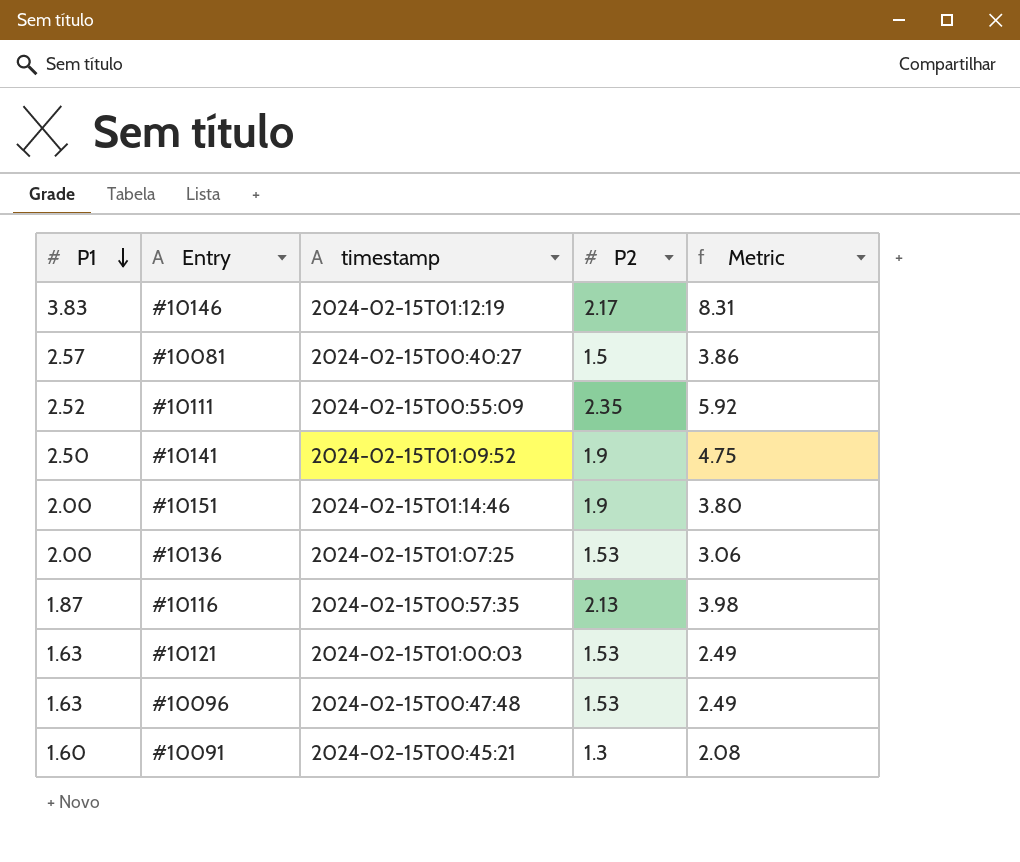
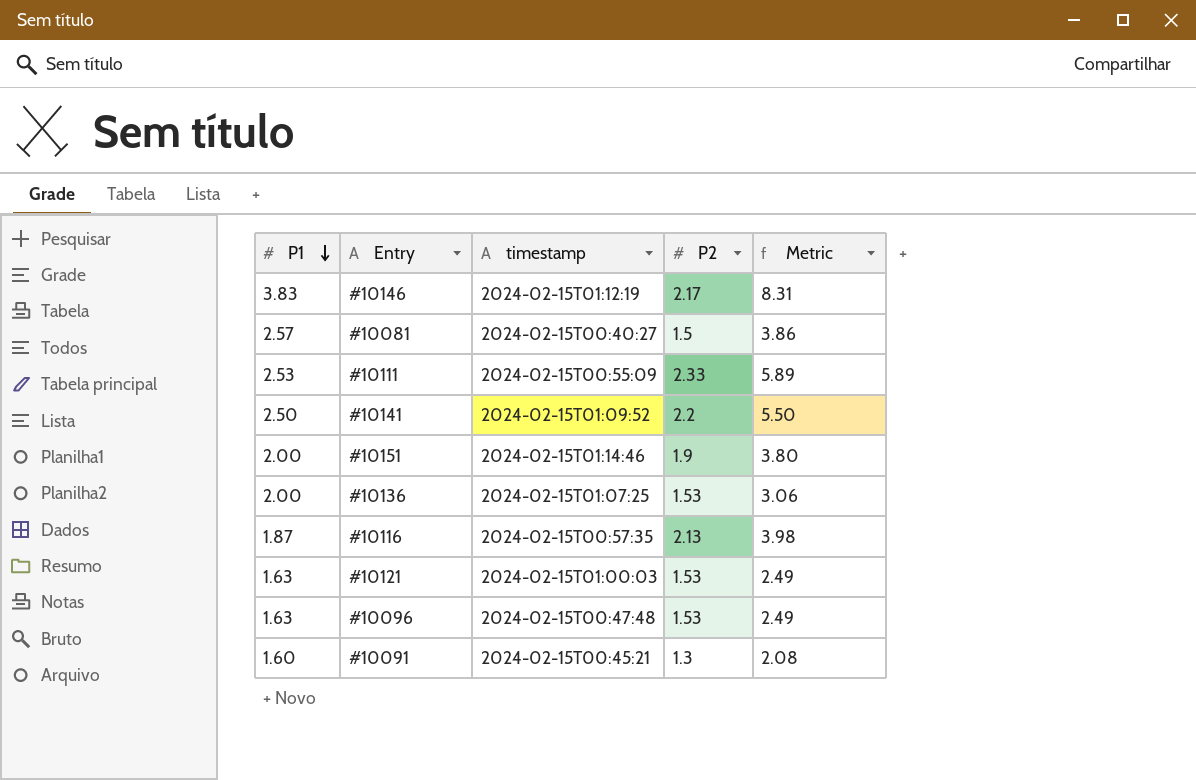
#10111 | P1: 2.52 -> 2.53
#10111 | P2: 2.35 -> 2.33
#10111 | Metric: 5.92 -> 5.89
#10141 | P2: 1.9 -> 2.2
#10141 | Metric: 4.75 -> 5.50

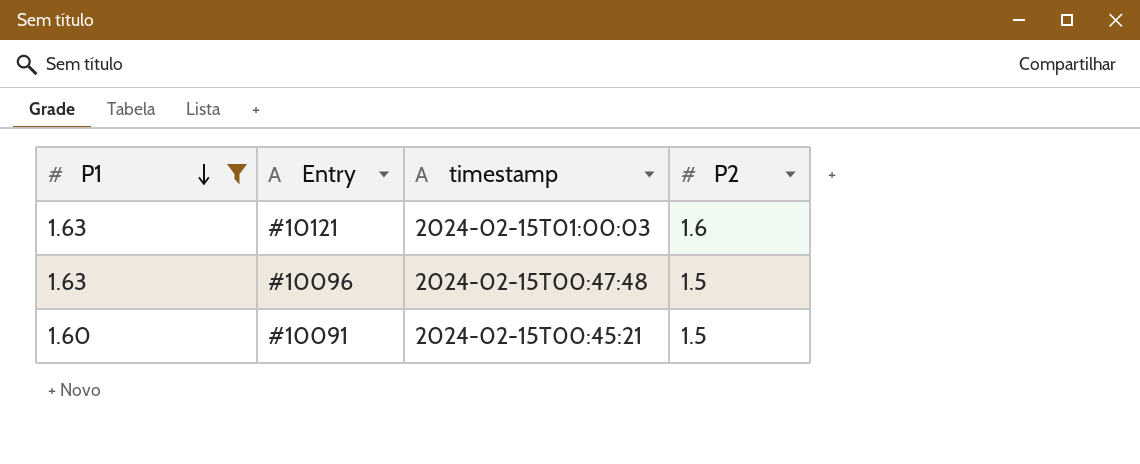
filter: none -> P1 <= 1.63
column Metric | formula: [P1] * [P2] -> none
#10121 | P2: 1.53 -> 1.6
#10096 | P2: 1.53 -> 1.5
#10091 | P2: 1.3 -> 1.5

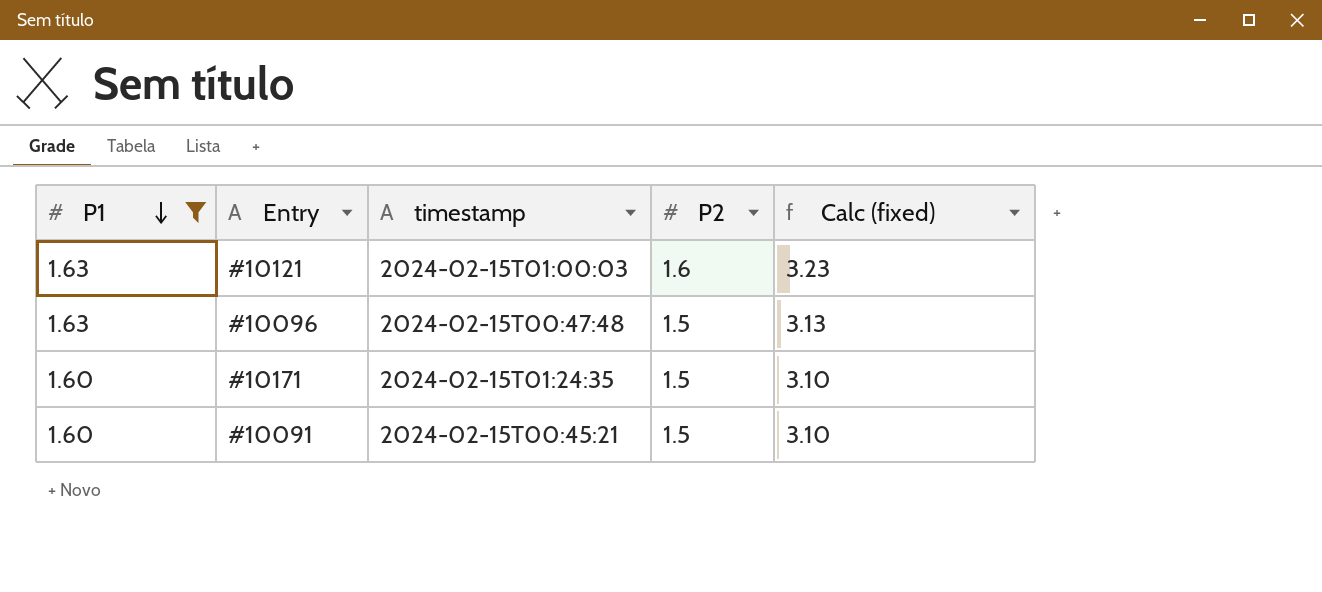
column Calc (fixed) | formula: none -> [P1] + [P2]
row #10171: none -> 1.60 | 2024-02-15T01:24:35 | 1.5 | 3.10

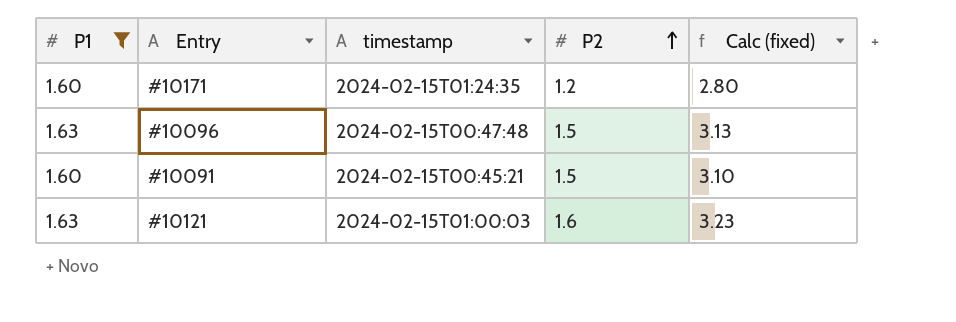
row order: P1 descending -> P2 ascending
#10171 | P2: 1.5 -> 1.2
#10171 | Calc (fixed): 3.10 -> 2.80

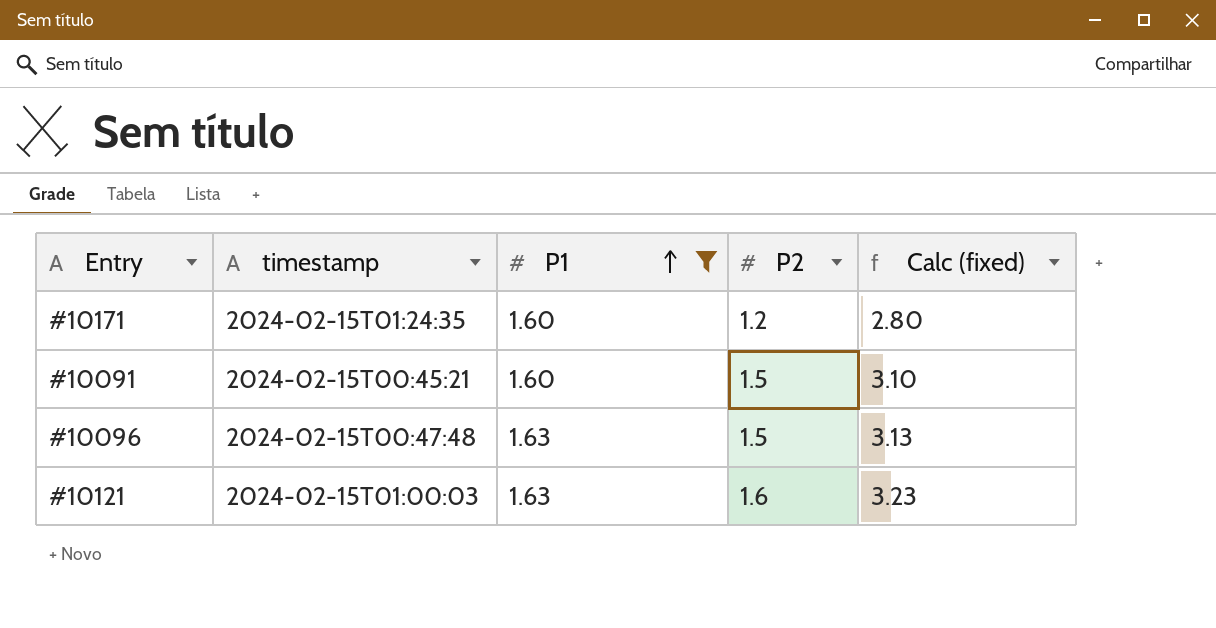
row order: P2 ascending -> P1 ascending
column P1 | position: 1 -> 3

